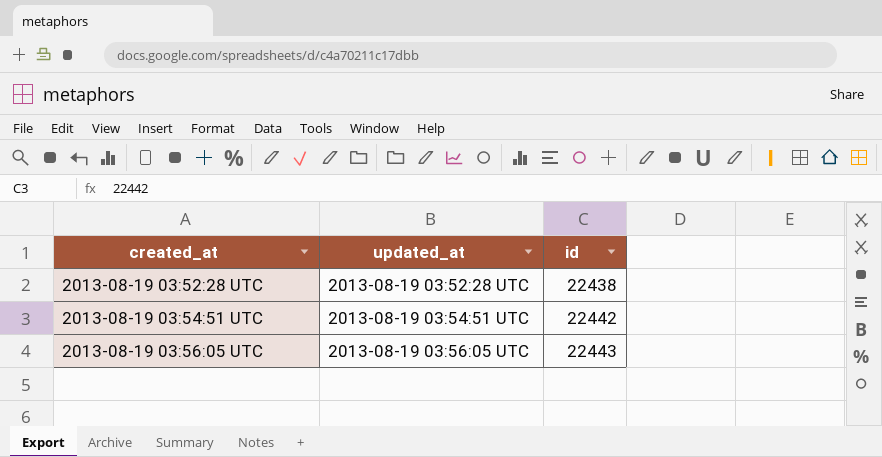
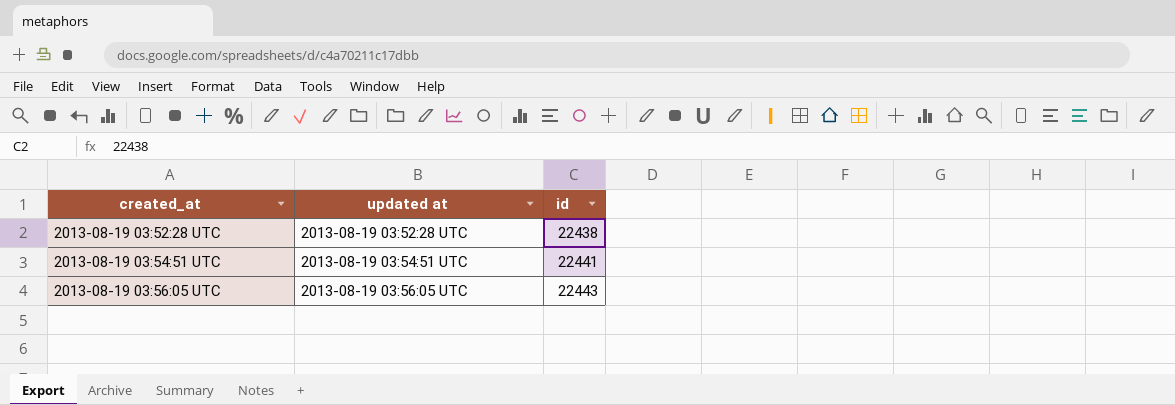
column name: updated_at -> updated at
2013-08-19 03:54:51 UTC | id: 22442 -> 22441

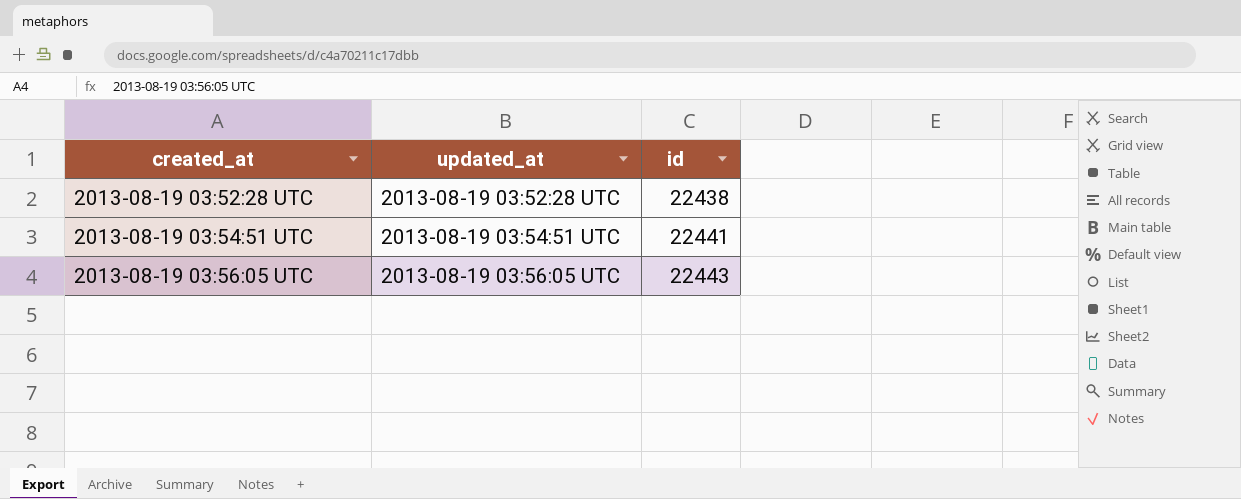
column name: updated at -> updated_at

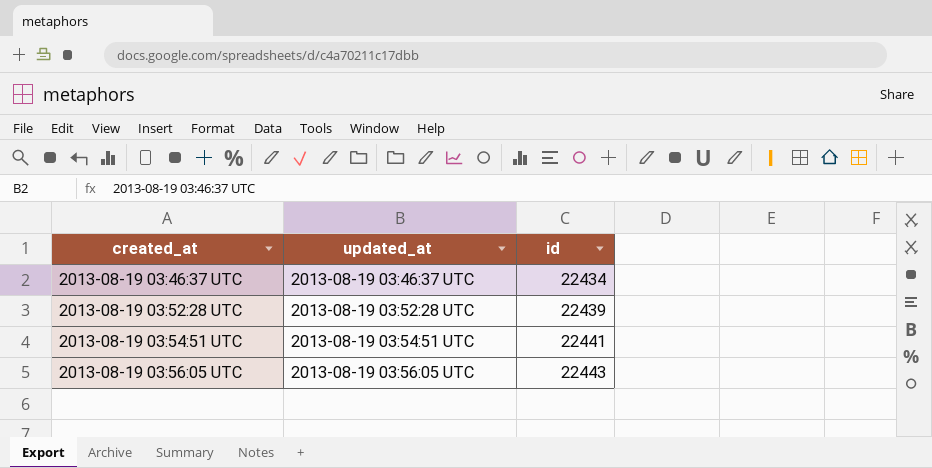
row 2013-08-19 03:46:37 UTC: none -> 2013-08-19 03:46:37 UTC | 22434
2013-08-19 03:52:28 UTC | id: 22438 -> 22439

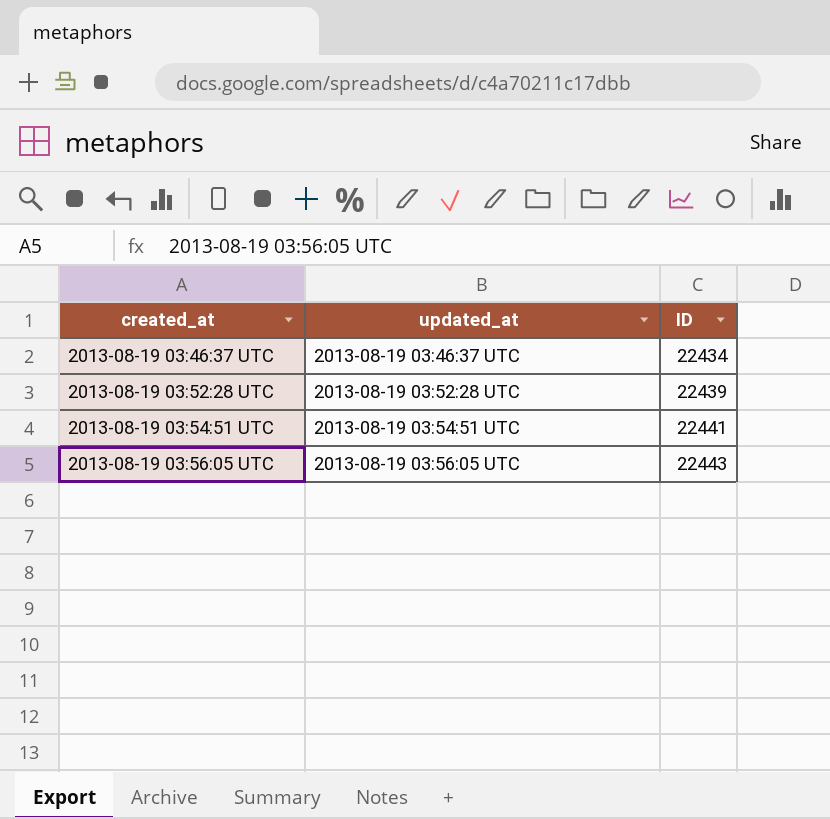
column name: id -> ID

